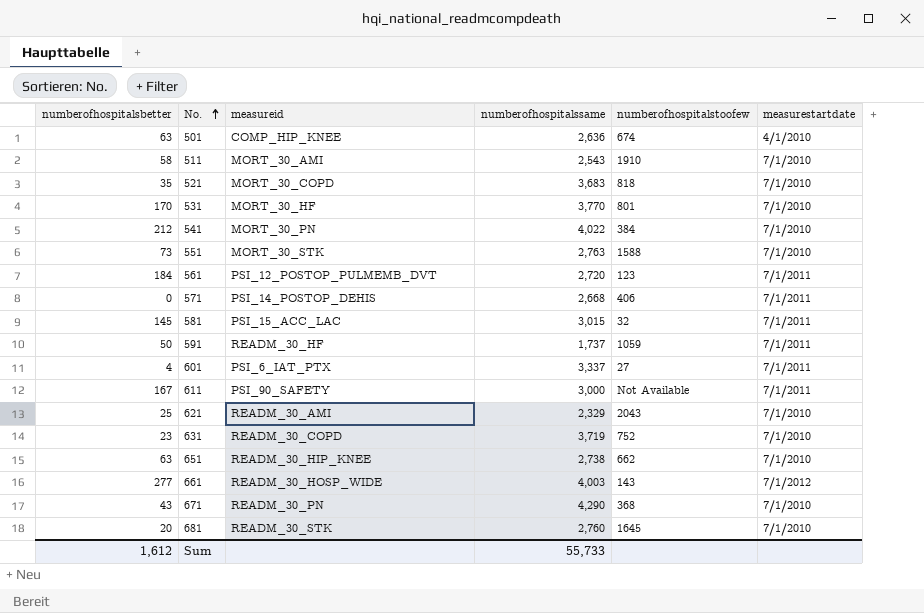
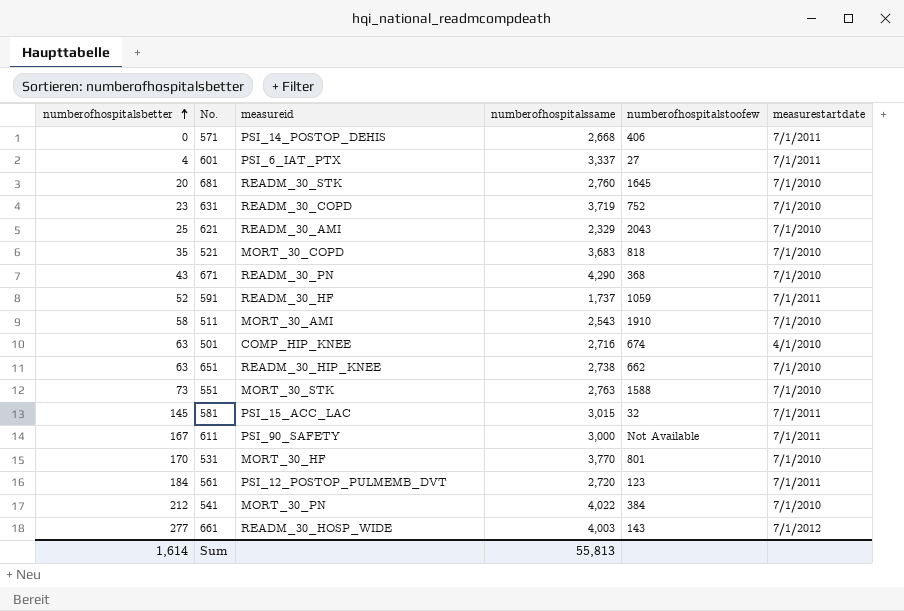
row order: No. ascending -> numberofhospitalsbetter ascending
591 | numberofhospitalsbetter: 50 -> 52
501 | numberofhospitalssame: 2,636 -> 2,716
Sum | numberofhospitalsbetter: 1,612 -> 1,614
Sum | numberofhospitalssame: 55,733 -> 55,813

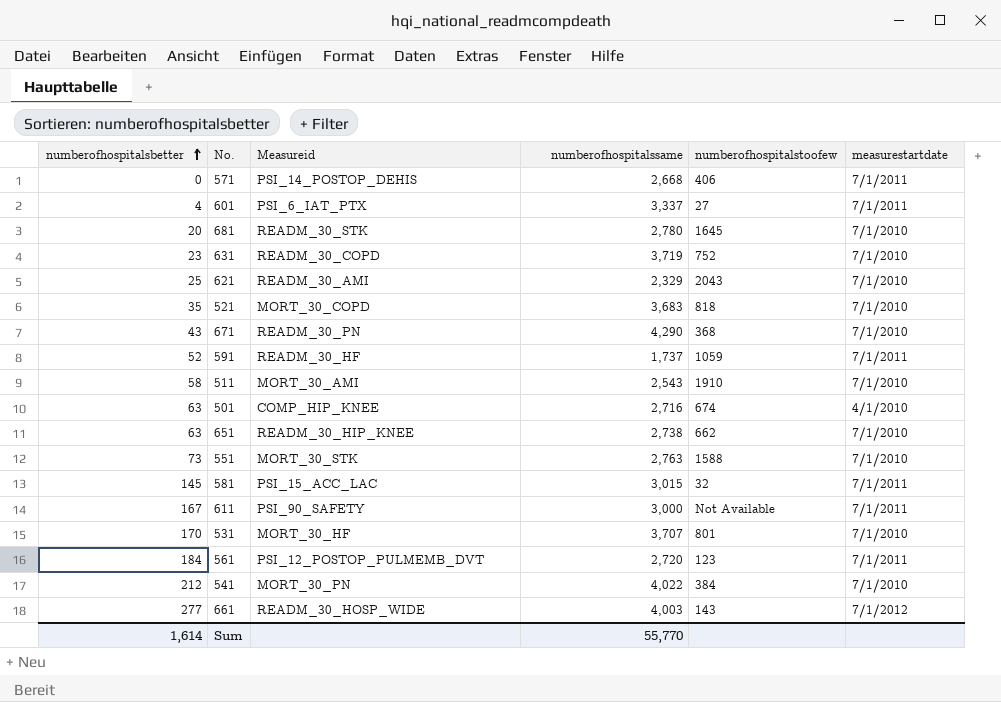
column name: measureid -> Measureid
681 | numberofhospitalssame: 2,760 -> 2,780
531 | numberofhospitalssame: 3,770 -> 3,707
Sum | numberofhospitalssame: 55,813 -> 55,770

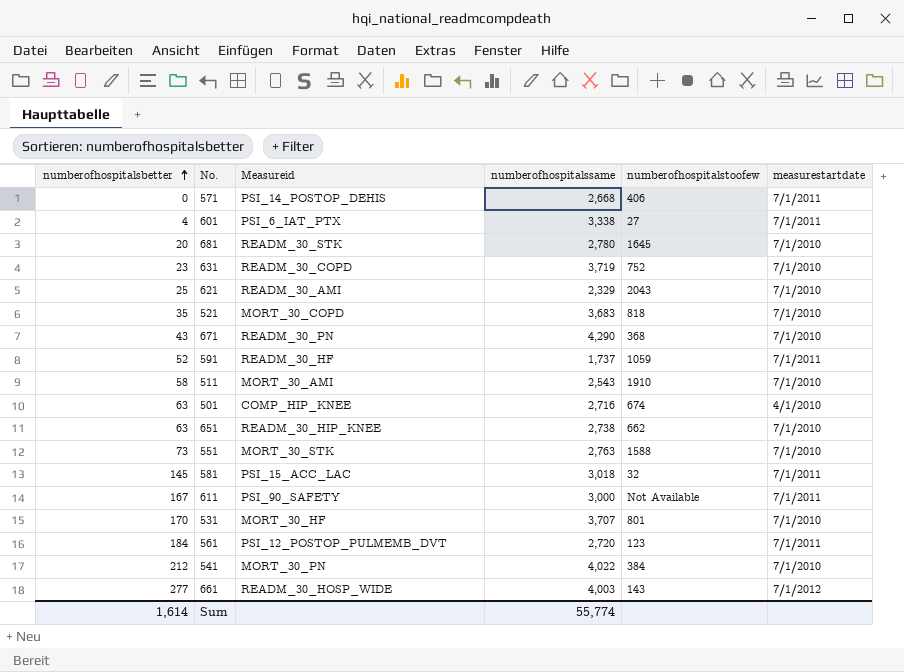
601 | numberofhospitalssame: 3,337 -> 3,338
581 | numberofhospitalssame: 3,015 -> 3,018
Sum | numberofhospitalssame: 55,770 -> 55,774

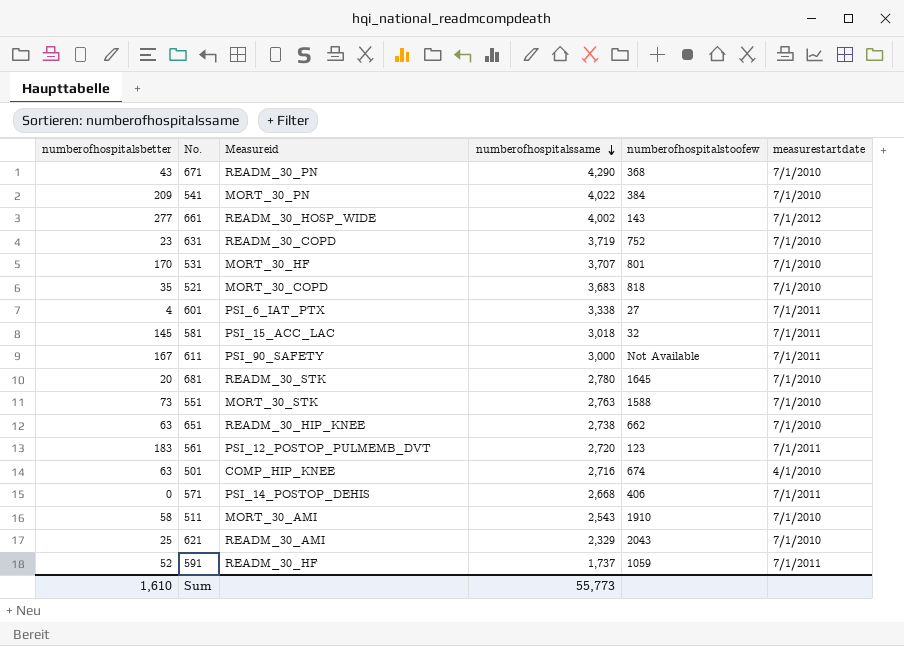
row order: numberofhospitalsbetter ascending -> numberofhospitalssame descending
541 | numberofhospitalsbetter: 212 -> 209
661 | numberofhospitalssame: 4,003 -> 4,002
561 | numberofhospitalsbetter: 184 -> 183
Sum | numberofhospitalsbetter: 1,614 -> 1,610
Sum | numberofhospitalssame: 55,774 -> 55,773

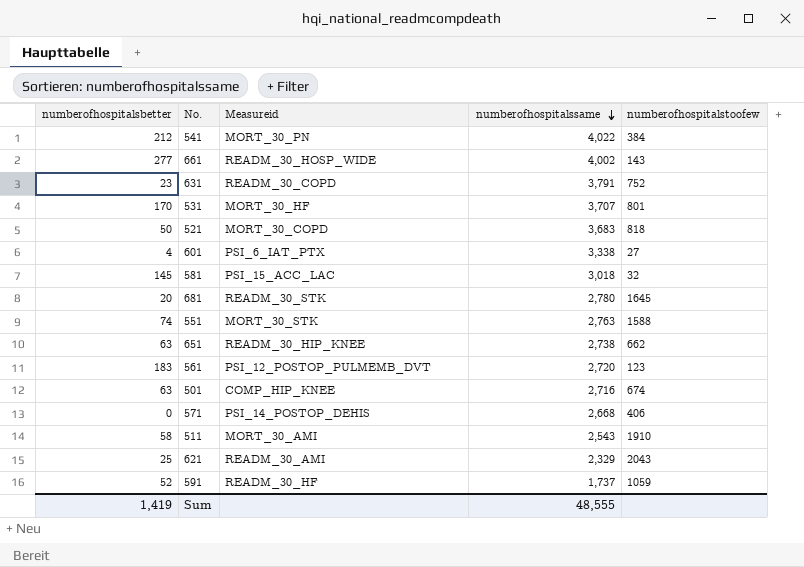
column measurestartdate | position: 6 -> none
row 671: 43 | READM_30_PN | 4,290 | 368 | 7/1/2010 -> none
row 611: 167 | PSI_90_SAFETY | 3,000 | Not Available | 7/1/2011 -> none
541 | numberofhospitalsbetter: 209 -> 212
631 | numberofhospitalssame: 3,719 -> 3,791
521 | numberofhospitalsbetter: 35 -> 50
551 | numberofhospitalsbetter: 73 -> 74
Sum | numberofhospitalsbetter: 1,610 -> 1,419
Sum | numberofhospitalssame: 55,773 -> 48,555

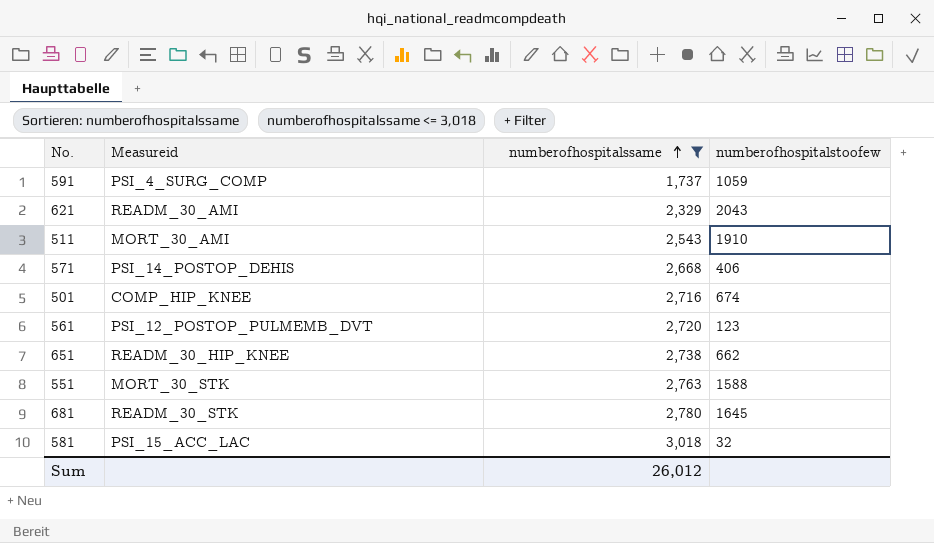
filter: none -> numberofhospitalssame <= 3,018
row order: numberofhospitalssame descending -> numberofhospitalssame ascending
column numberofhospitalsbetter | position: 1 -> none
591 | Measureid: READM_30_HF -> PSI_4_SURG_COMP
Sum | numberofhospitalssame: 48,555 -> 26,012

